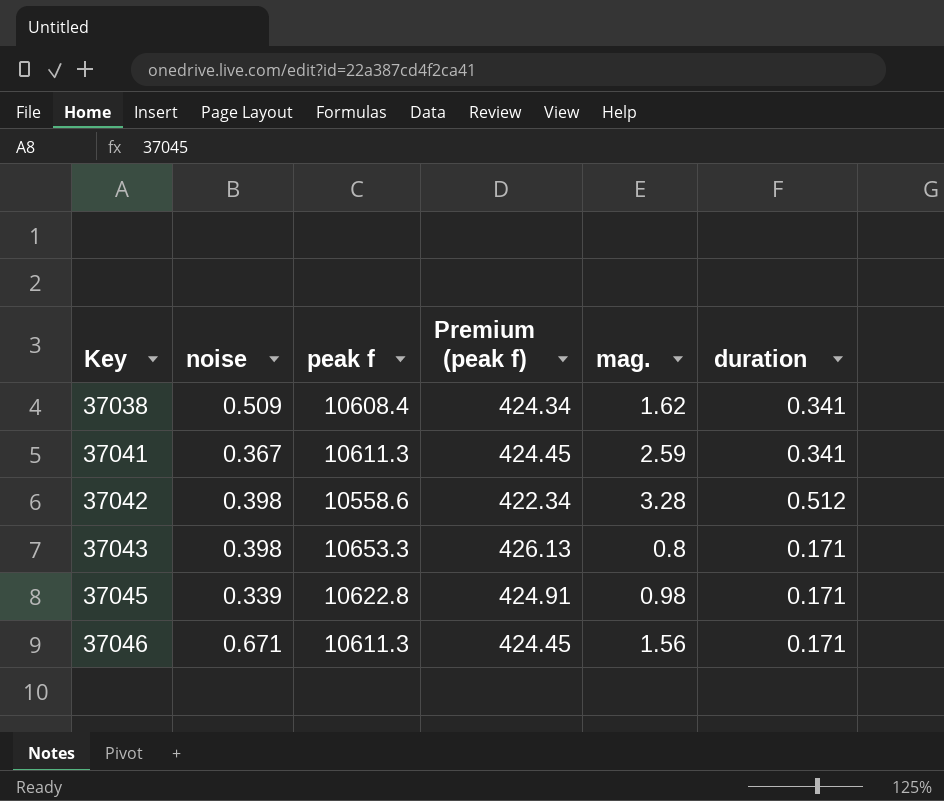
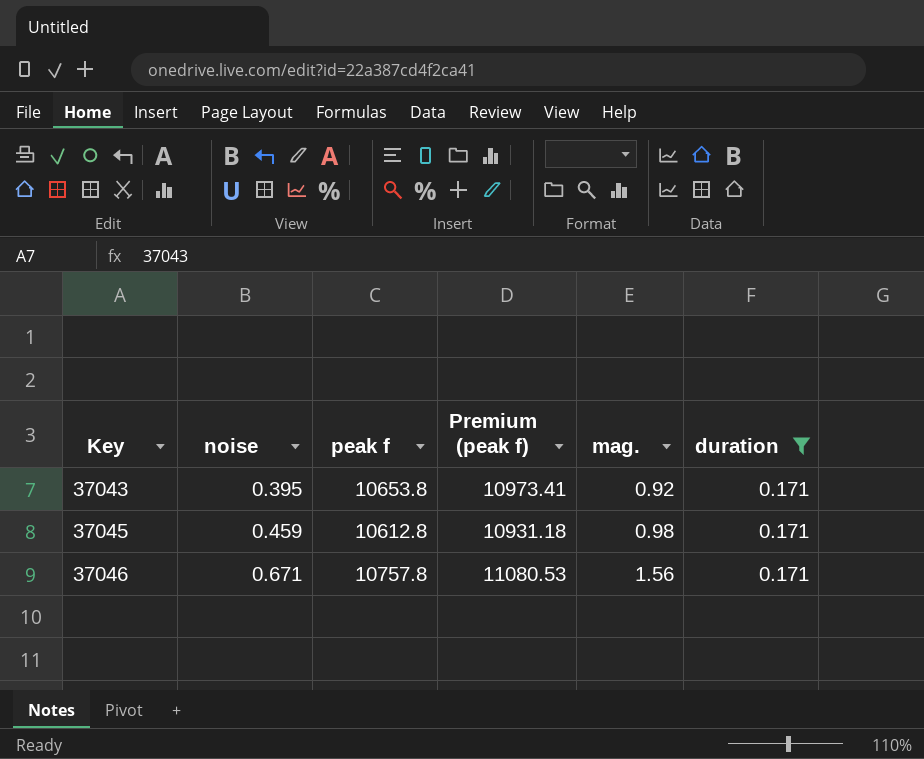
filter: none -> duration = 0.171
column Premium (peak f) | formula: [peak f] * 0.04 -> [peak f] * 1.03
37043 | noise: 0.398 -> 0.395
37043 | peak f: 10653.3 -> 10653.8
37043 | mag.: 0.8 -> 0.92
37045 | noise: 0.339 -> 0.459
37045 | peak f: 10622.8 -> 10612.8
37046 | peak f: 10611.3 -> 10757.8

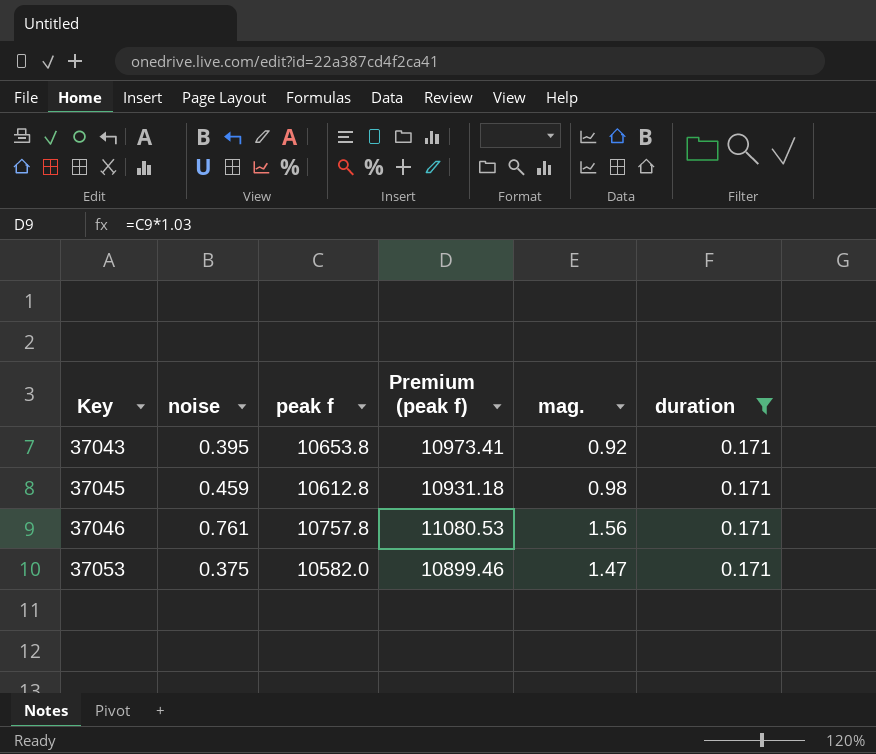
37046 | noise: 0.671 -> 0.761
row 37053: none -> 0.375 | 10582.0 | 10899.46 | 1.47 | 0.171

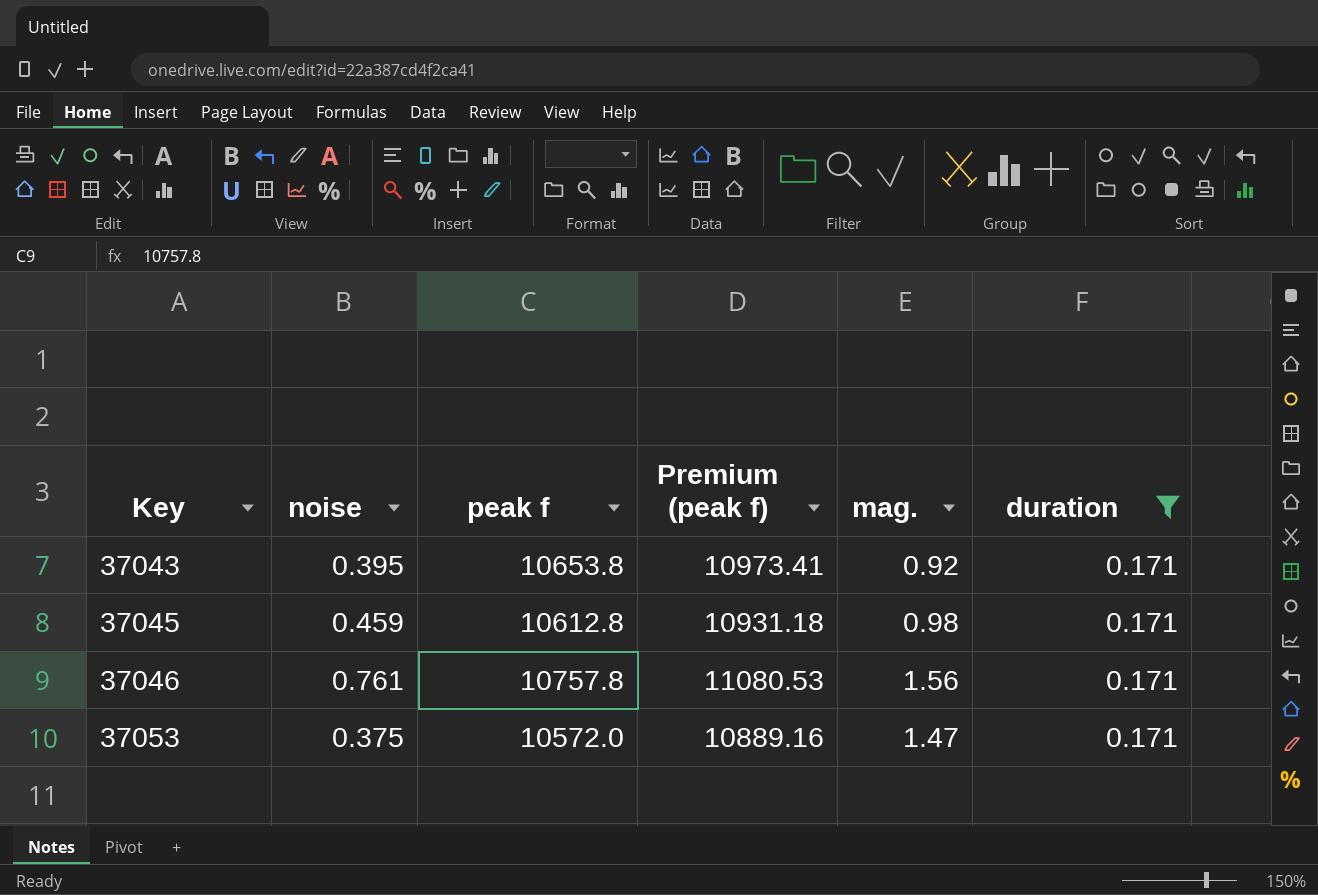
37053 | peak f: 10582.0 -> 10572.0
37053 | Premium (peak f): 10899.46 -> 10889.16

